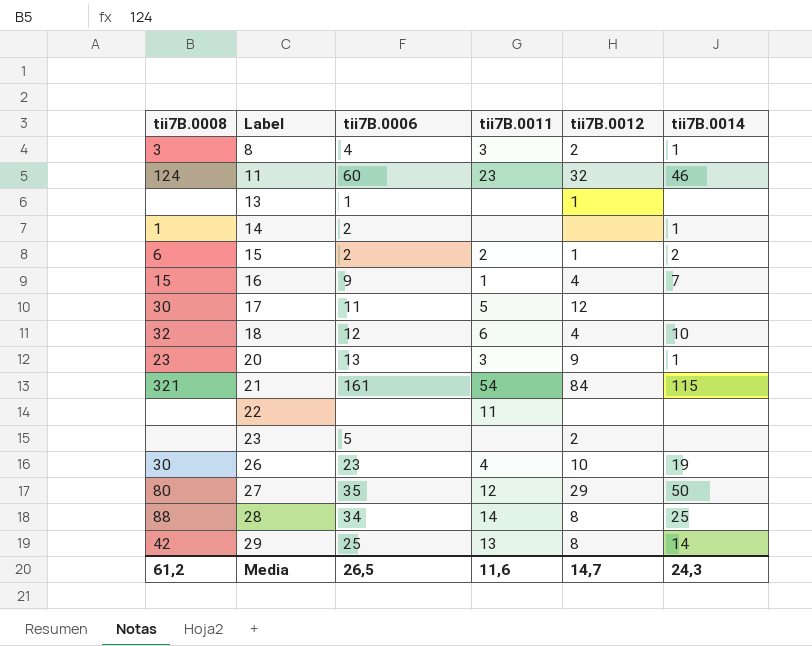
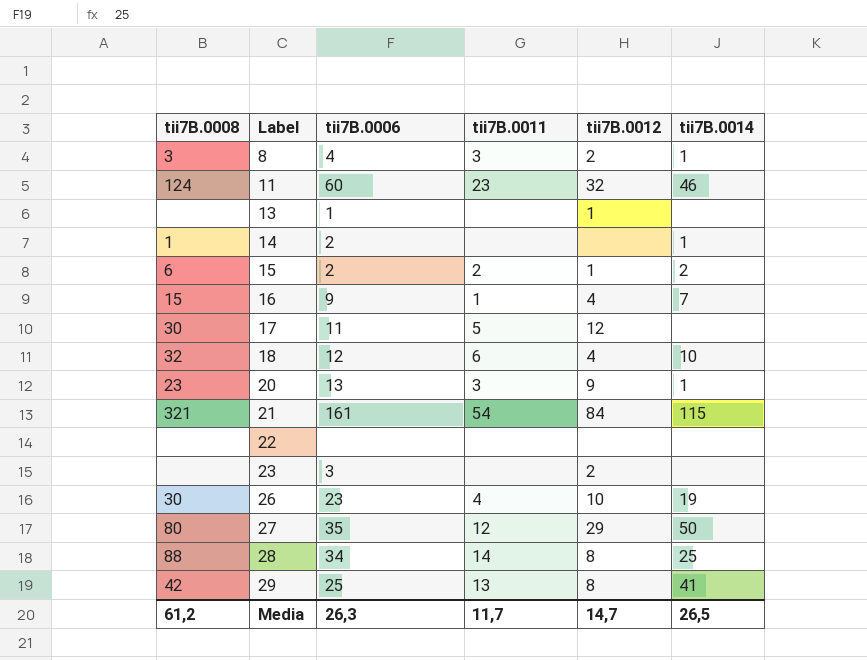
22 | tii7B.0011: 11 -> none
23 | tii7B.0006: 5 -> 3
29 | tii7B.0014: 14 -> 41
Media | tii7B.0006: 26,5 -> 26,3
Media | tii7B.0011: 11,6 -> 11,7
Media | tii7B.0014: 24,3 -> 26,5

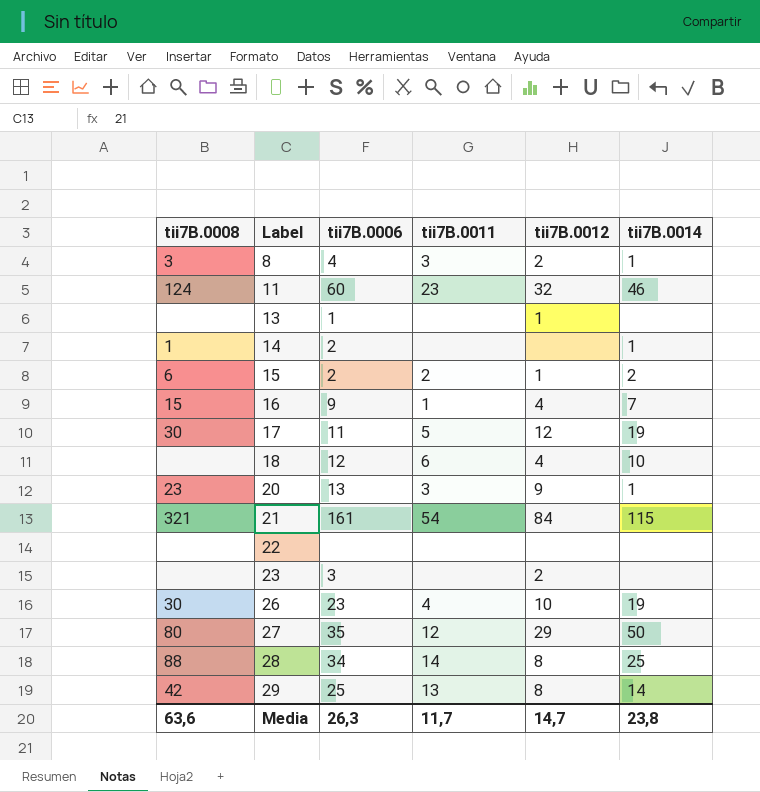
17 | tii7B.0014: none -> 19
18 | tii7B.0008: 32 -> none
29 | tii7B.0014: 41 -> 14
Media | tii7B.0008: 61,2 -> 63,6
Media | tii7B.0014: 26,5 -> 23,8

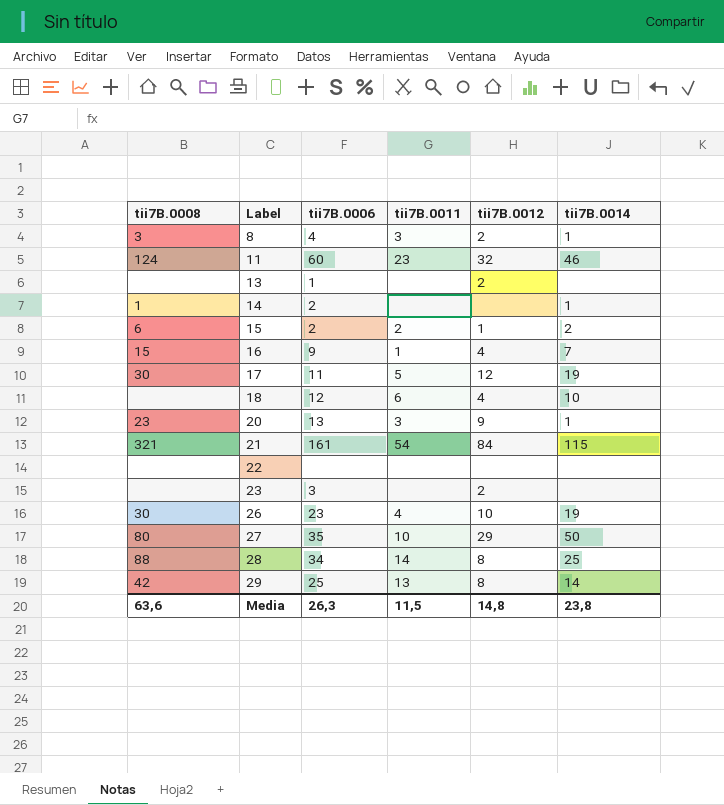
13 | tii7B.0012: 1 -> 2
27 | tii7B.0011: 12 -> 10
Media | tii7B.0011: 11,7 -> 11,5
Media | tii7B.0012: 14,7 -> 14,8

